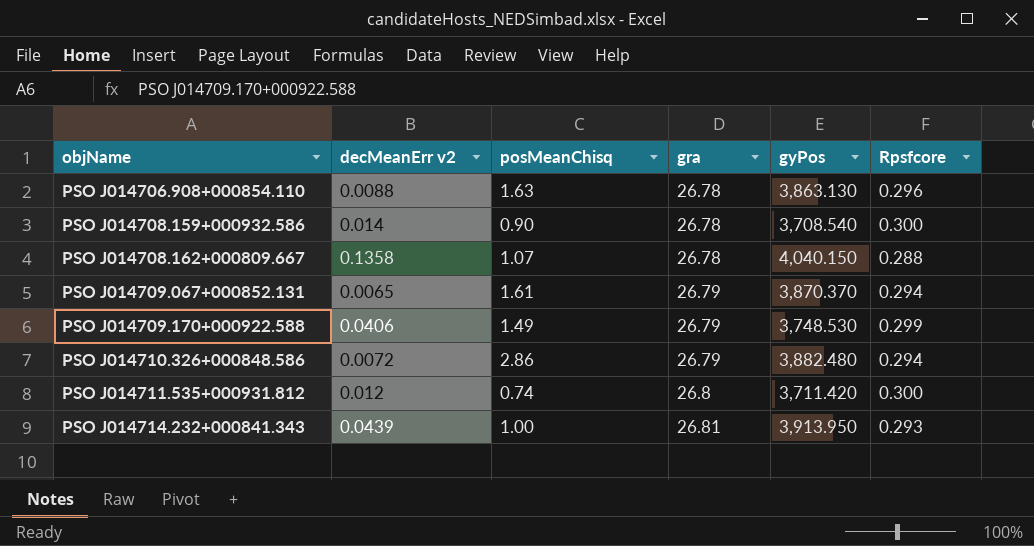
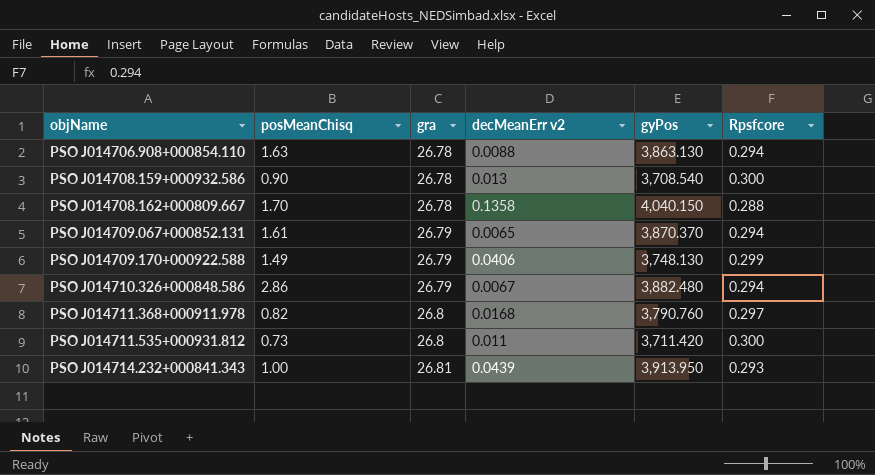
column decMeanErr v2 | position: 2 -> 4
PSO J014706.908+000854.110 | Rpsfcore: 0.296 -> 0.294
PSO J014708.159+000932.586 | decMeanErr v2: 0.014 -> 0.013
PSO J014708.162+000809.667 | posMeanChisq: 1.07 -> 1.70
PSO J014709.170+000922.588 | gyPos: 3,748.530 -> 3,748.130
PSO J014710.326+000848.586 | decMeanErr v2: 0.0072 -> 0.0067
row PSO J014711.368+000911.978: none -> 0.82 | 26.8 | 0.0168 | 3,790.760 | 0.297
PSO J014711.535+000931.812 | posMeanChisq: 0.74 -> 0.73
PSO J014711.535+000931.812 | decMeanErr v2: 0.012 -> 0.011

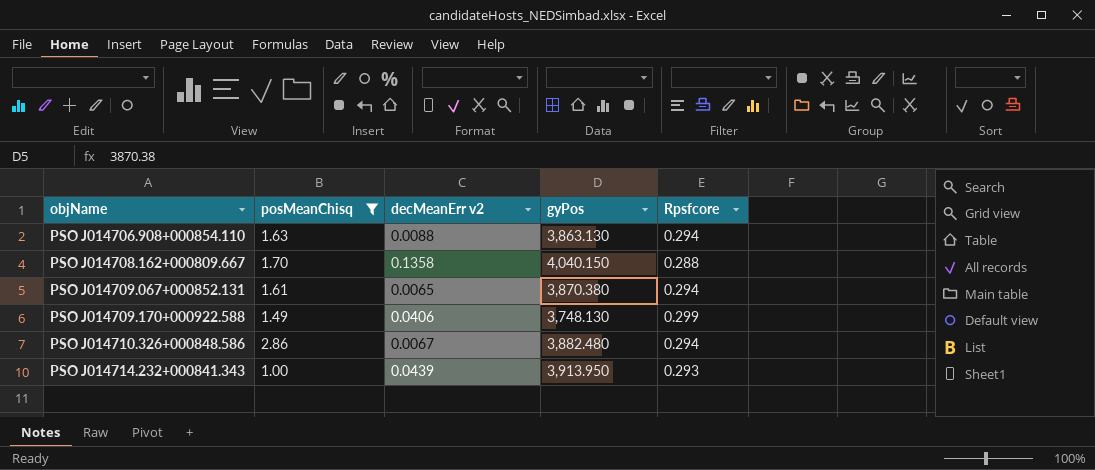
filter: none -> posMeanChisq >= 1.00
column gra | position: 3 -> none
PSO J014709.067+000852.131 | gyPos: 3,870.370 -> 3,870.380

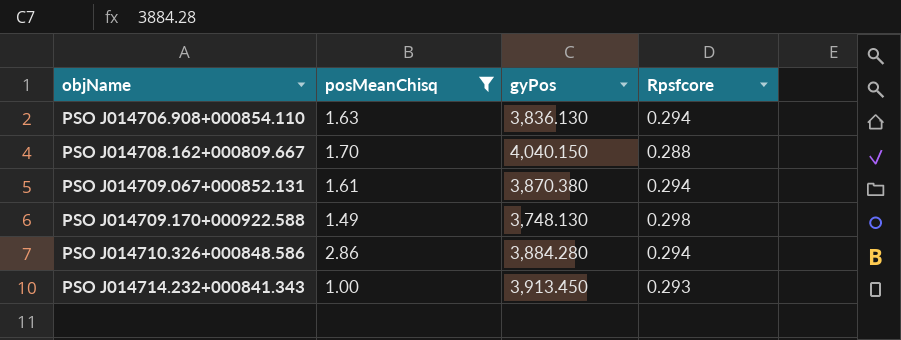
column decMeanErr v2 | position: 3 -> none
PSO J014706.908+000854.110 | gyPos: 3,863.130 -> 3,836.130
PSO J014709.170+000922.588 | Rpsfcore: 0.299 -> 0.298
PSO J014710.326+000848.586 | gyPos: 3,882.480 -> 3,884.280
PSO J014714.232+000841.343 | gyPos: 3,913.950 -> 3,913.450

